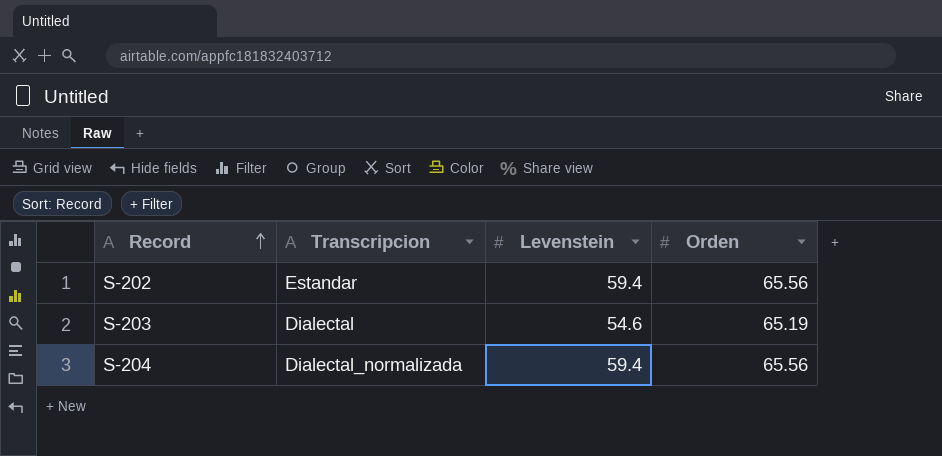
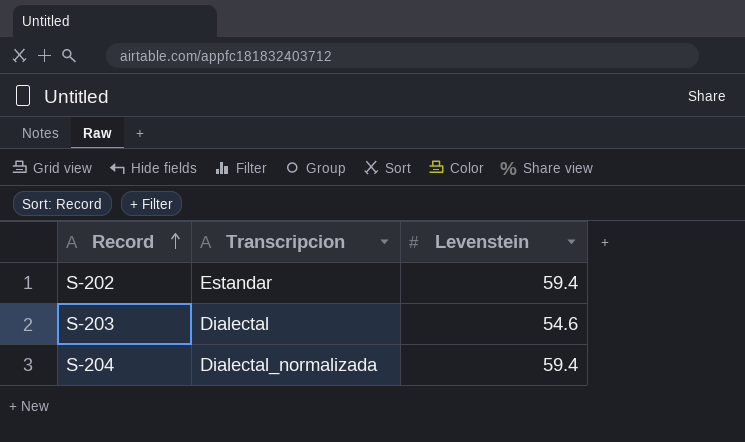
column Orden | position: 4 -> none

